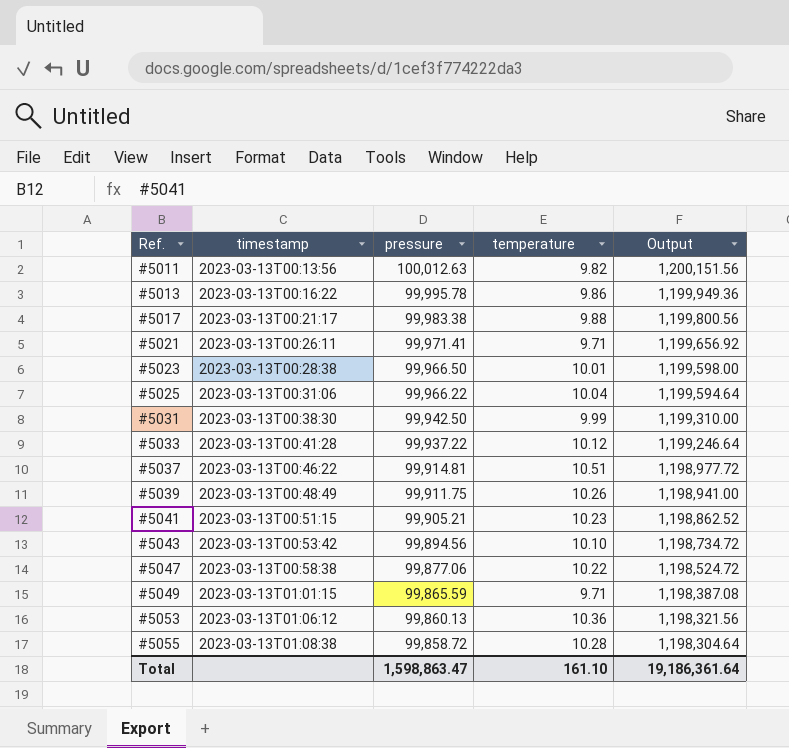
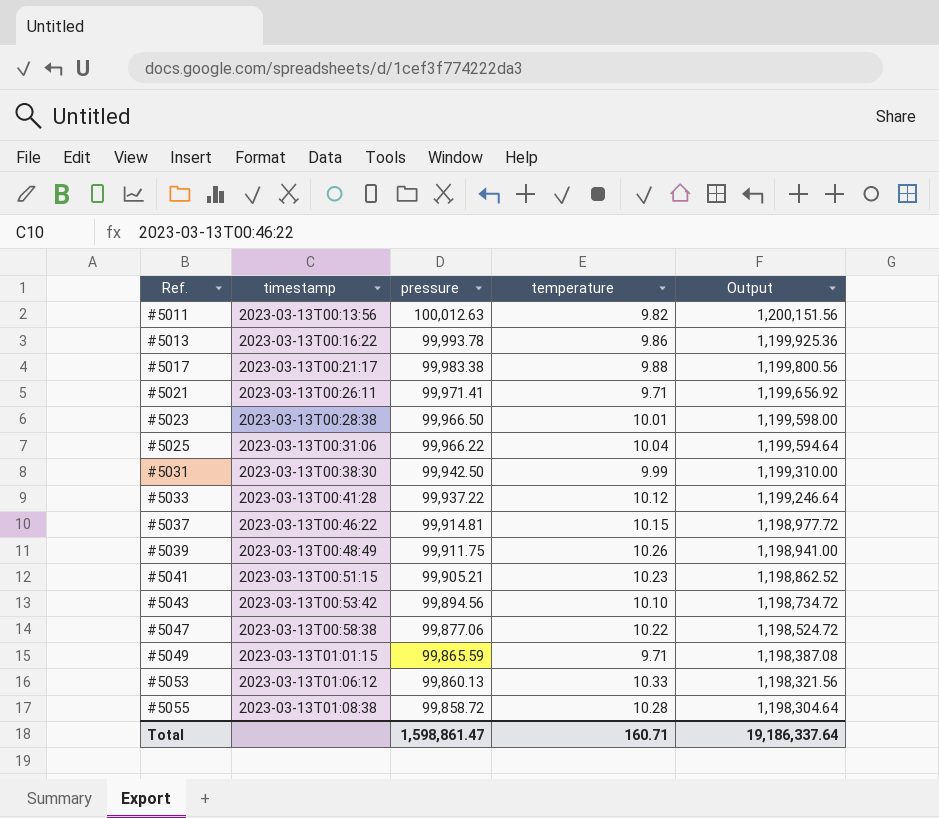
#5013 | pressure: 99,995.78 -> 99,993.78
#5013 | Output: 1,199,949.36 -> 1,199,925.36
#5037 | temperature: 10.51 -> 10.15
#5053 | temperature: 10.36 -> 10.33
Total | pressure: 1,598,863.47 -> 1,598,861.47
Total | temperature: 161.10 -> 160.71
Total | Output: 19,186,361.64 -> 19,186,337.64

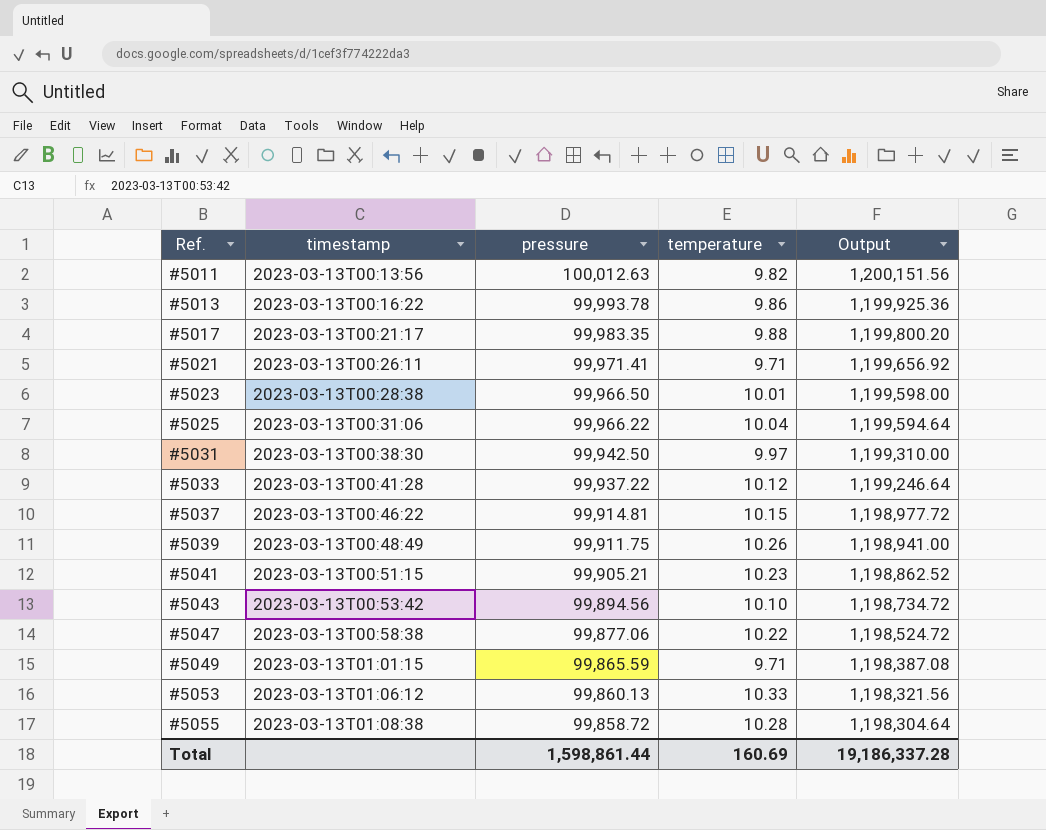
#5017 | pressure: 99,983.38 -> 99,983.35
#5017 | Output: 1,199,800.56 -> 1,199,800.20
#5031 | temperature: 9.99 -> 9.97
Total | pressure: 1,598,861.47 -> 1,598,861.44
Total | temperature: 160.71 -> 160.69
Total | Output: 19,186,337.64 -> 19,186,337.28

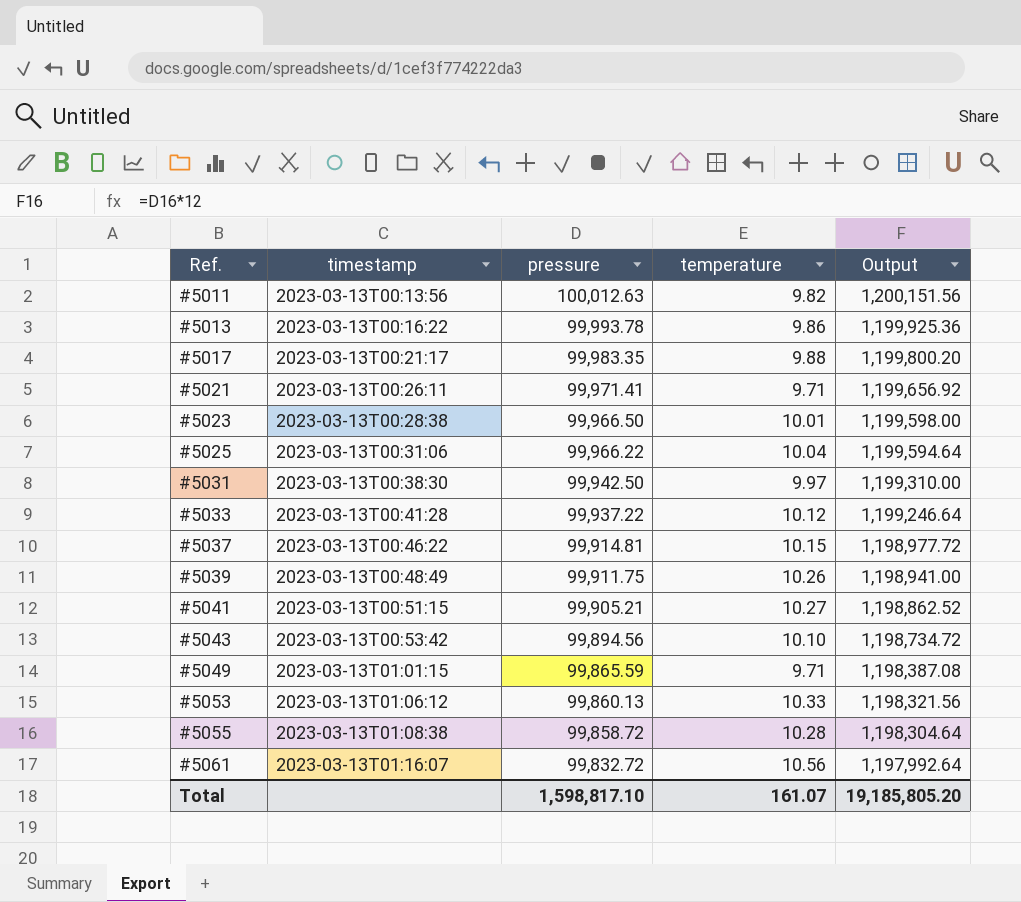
row #5047: 2023-03-13T00:58:38 | 99,877.06 | 10.22 | 1,198,524.72 -> none
#5041 | temperature: 10.23 -> 10.27
row #5061: none -> 2023-03-13T01:16:07 | 99,832.72 | 10.56 | 1,197,992.64
Total | pressure: 1,598,861.44 -> 1,598,817.10
Total | temperature: 160.69 -> 161.07
Total | Output: 19,186,337.28 -> 19,185,805.20

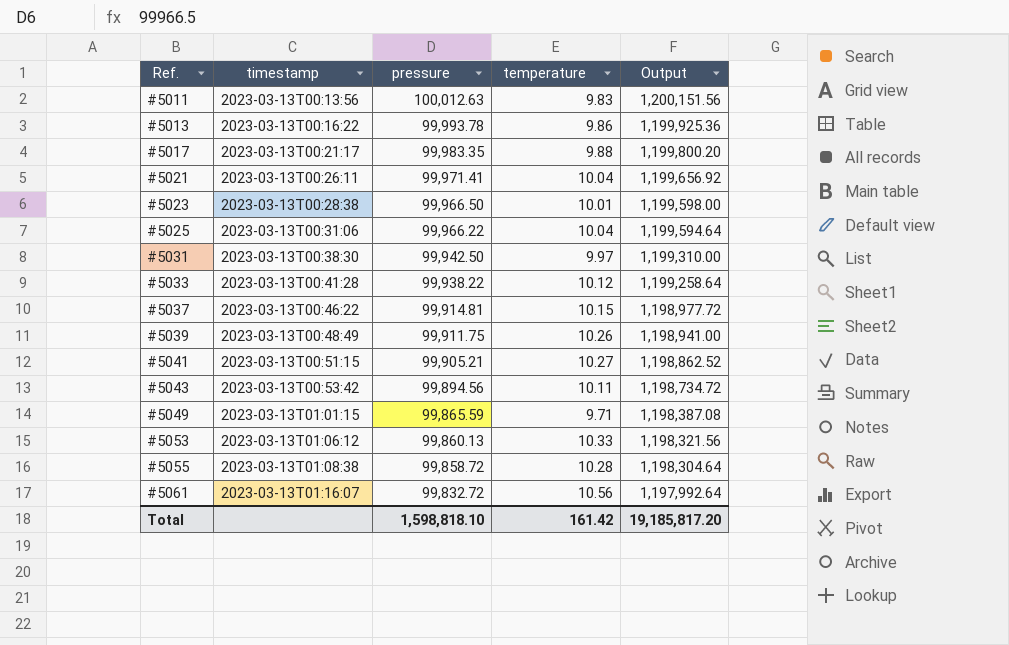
#5011 | temperature: 9.82 -> 9.83
#5021 | temperature: 9.71 -> 10.04
#5033 | pressure: 99,937.22 -> 99,938.22
#5033 | Output: 1,199,246.64 -> 1,199,258.64
#5043 | temperature: 10.10 -> 10.11
Total | pressure: 1,598,817.10 -> 1,598,818.10
Total | temperature: 161.07 -> 161.42
Total | Output: 19,185,805.20 -> 19,185,817.20

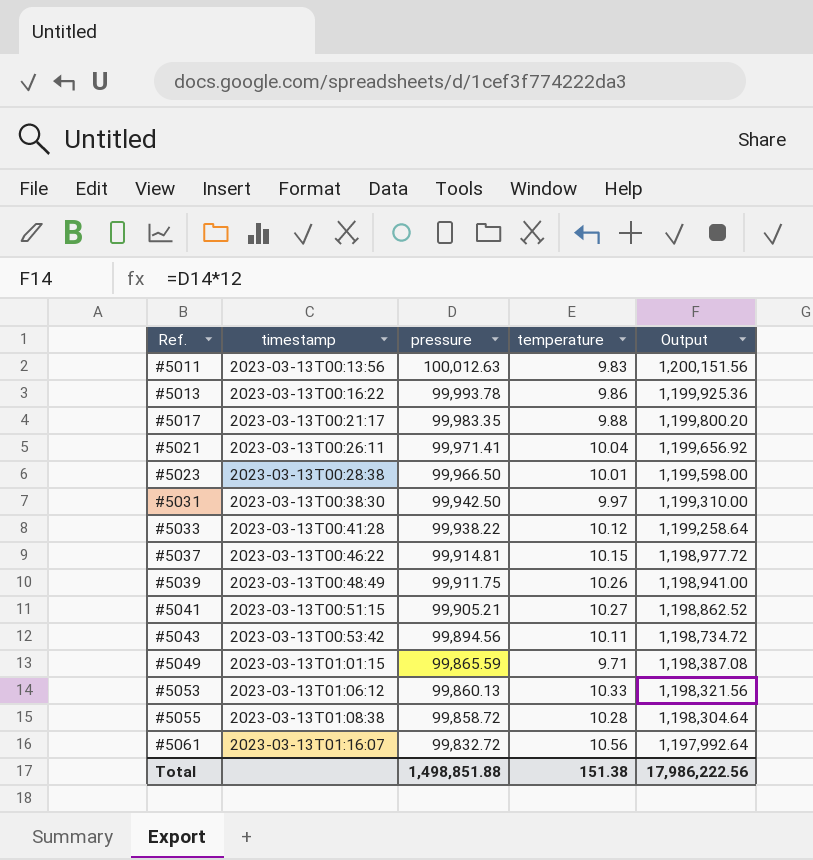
row #5025: 2023-03-13T00:31:06 | 99,966.22 | 10.04 | 1,199,594.64 -> none
Total | pressure: 1,598,818.10 -> 1,498,851.88
Total | temperature: 161.42 -> 151.38
Total | Output: 19,185,817.20 -> 17,986,222.56

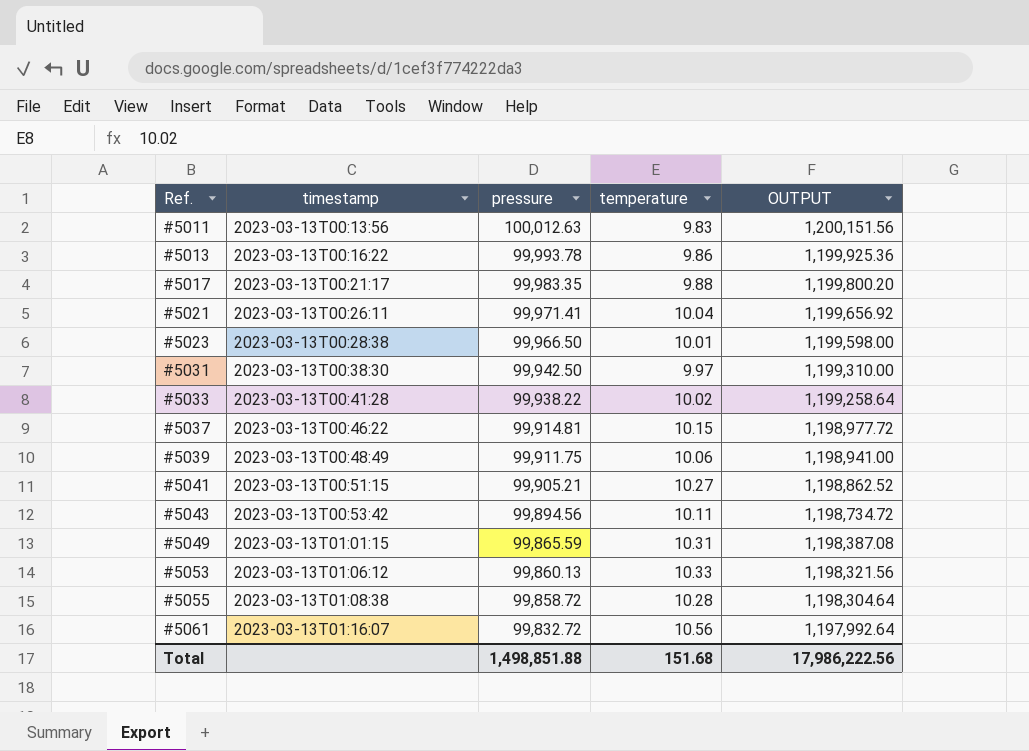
column name: Output -> OUTPUT
#5033 | temperature: 10.12 -> 10.02
#5039 | temperature: 10.26 -> 10.06
#5049 | temperature: 9.71 -> 10.31
Total | temperature: 151.38 -> 151.68

